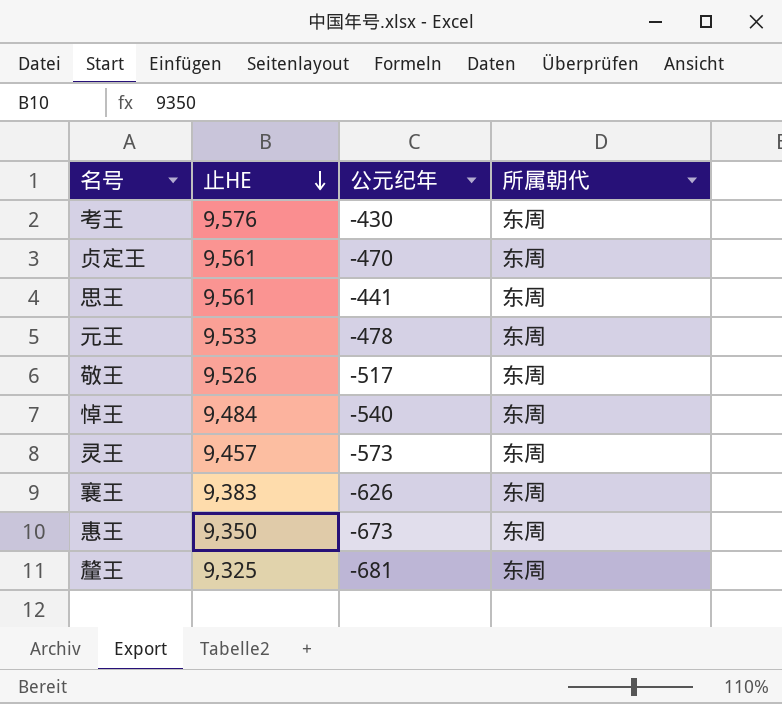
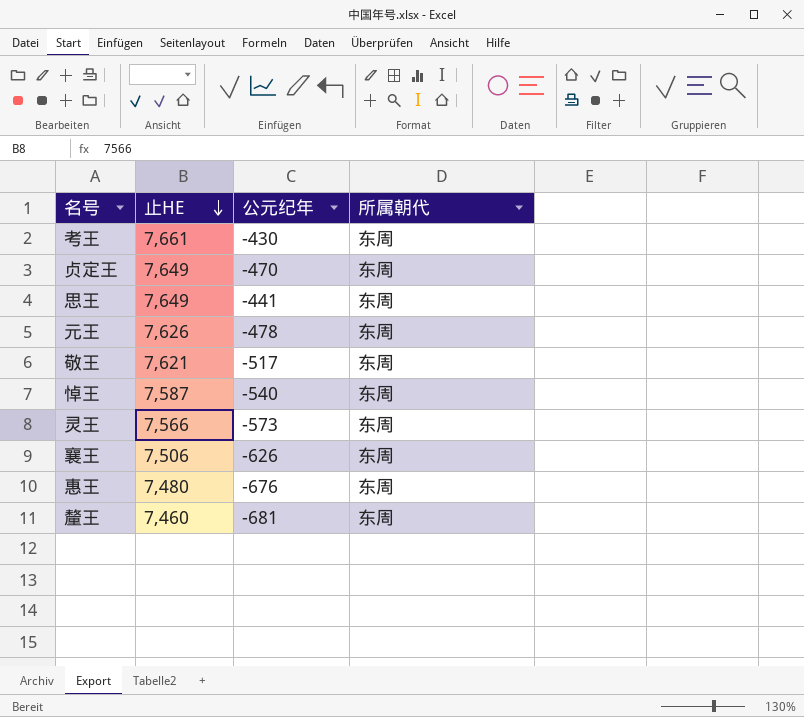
考王 | 止HE: 9,576 -> 7,661
贞定王 | 止HE: 9,561 -> 7,649
思王 | 止HE: 9,561 -> 7,649
元王 | 止HE: 9,533 -> 7,626
敬王 | 止HE: 9,526 -> 7,621
悼王 | 止HE: 9,484 -> 7,587
灵王 | 止HE: 9,457 -> 7,566
襄王 | 止HE: 9,383 -> 7,506
惠王 | 止HE: 9,350 -> 7,480
惠王 | 公元纪年: -673 -> -676
釐王 | 止HE: 9,325 -> 7,460

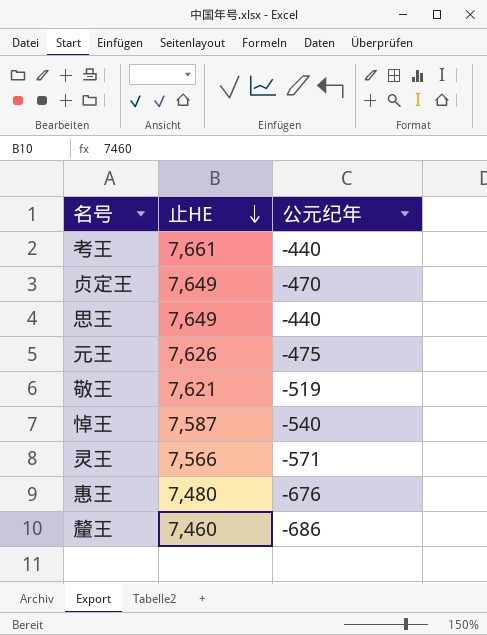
column 所属朝代 | position: 4 -> none
row 襄王: 7,506 | -626 | 东周 -> none
考王 | 公元纪年: -430 -> -440
思王 | 公元纪年: -441 -> -440
元王 | 公元纪年: -478 -> -475
敬王 | 公元纪年: -517 -> -519
灵王 | 公元纪年: -573 -> -571
釐王 | 公元纪年: -681 -> -686

